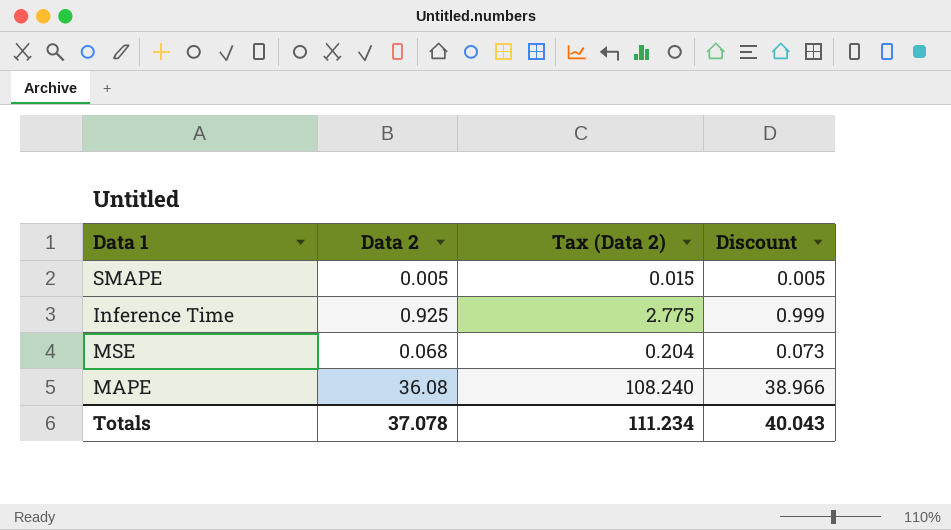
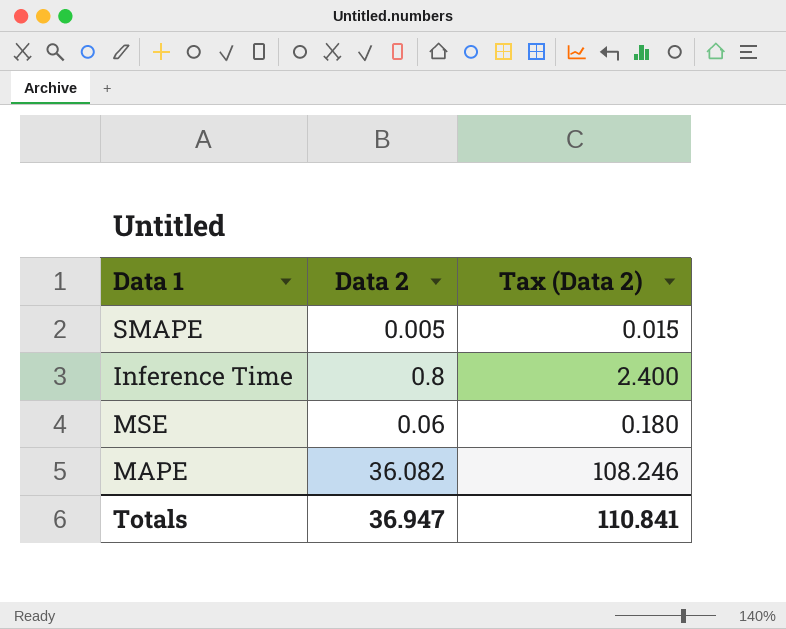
column Discount | formula: [Data 2] * 1.08 -> none
Inference Time | Data 2: 0.925 -> 0.8
Inference Time | Tax (Data 2): 2.775 -> 2.400
MSE | Data 2: 0.068 -> 0.06
MSE | Tax (Data 2): 0.204 -> 0.180
MAPE | Data 2: 36.08 -> 36.082
MAPE | Tax (Data 2): 108.240 -> 108.246
Totals | Data 2: 37.078 -> 36.947
Totals | Tax (Data 2): 111.234 -> 110.841

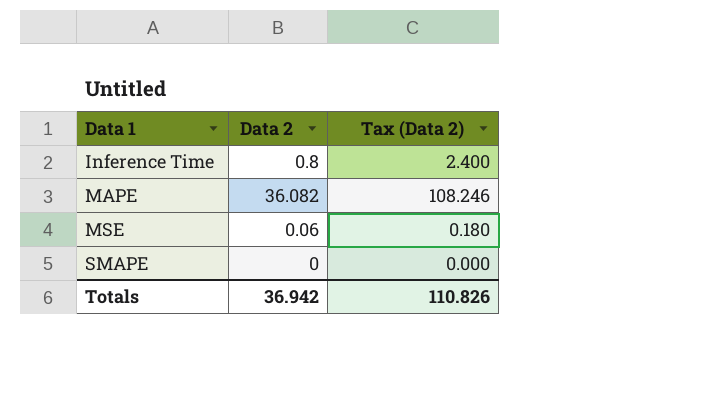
row order: none -> Data 1 ascending
SMAPE | Data 2: 0.005 -> 0
SMAPE | Tax (Data 2): 0.015 -> 0.000
Totals | Data 2: 36.947 -> 36.942
Totals | Tax (Data 2): 110.841 -> 110.826

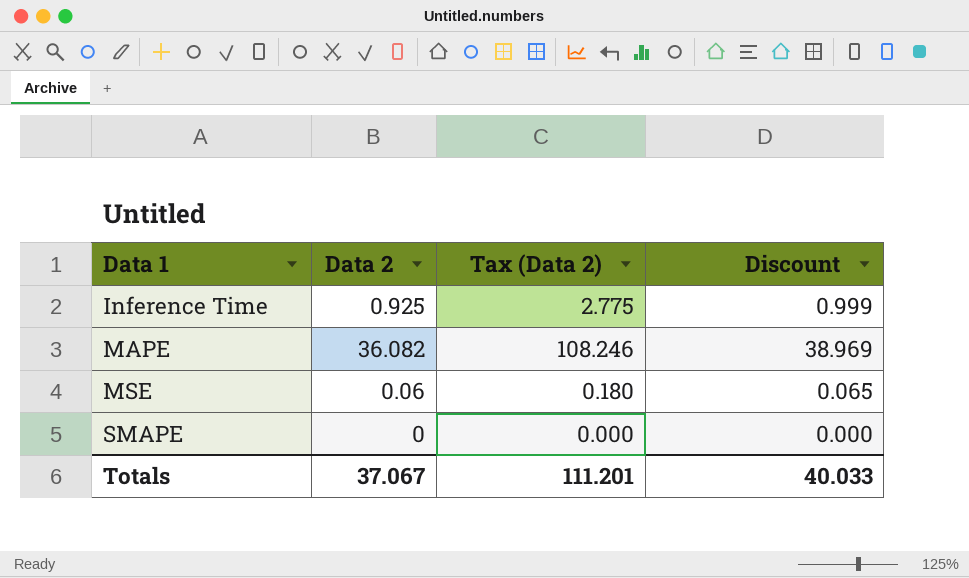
column Discount | formula: none -> [Data 2] * 1.08
Inference Time | Data 2: 0.8 -> 0.925
Inference Time | Tax (Data 2): 2.400 -> 2.775
Totals | Data 2: 36.942 -> 37.067
Totals | Tax (Data 2): 110.826 -> 111.201

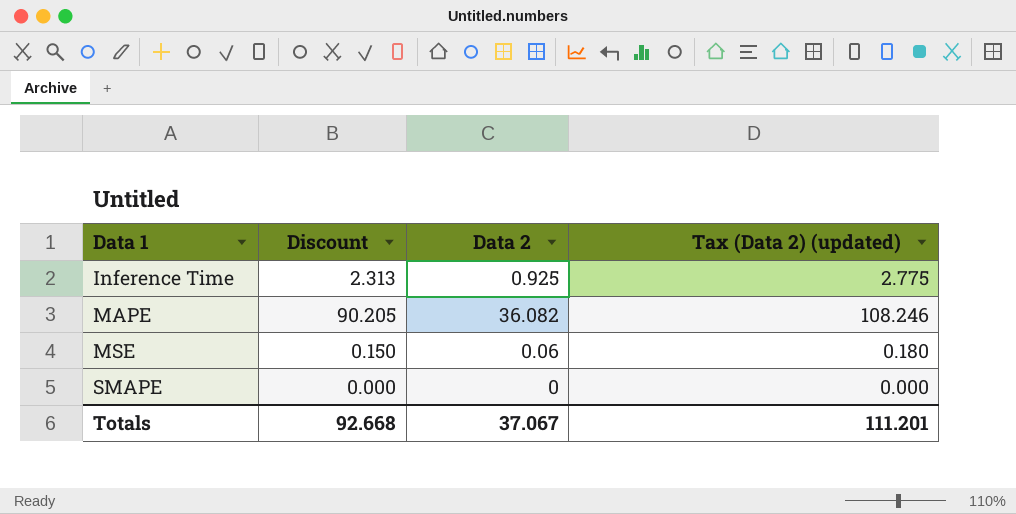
column Discount | formula: [Data 2] * 1.08 -> [Data 2] * 2.5
column Discount | position: 4 -> 2
column name: Tax (Data 2) -> Tax (Data 2) (updated)
Totals | Discount: 40.033 -> 92.668

